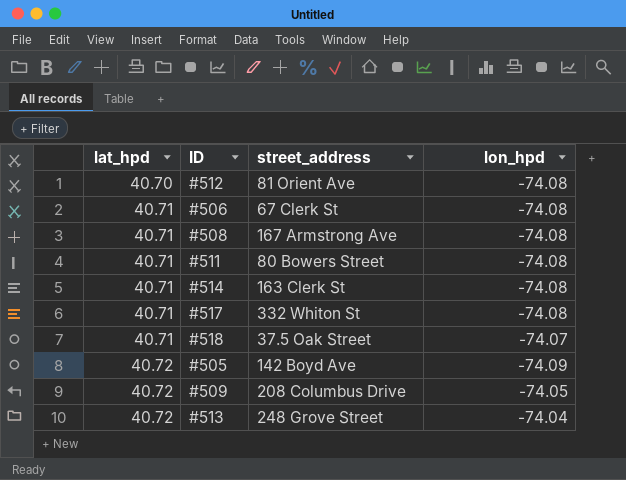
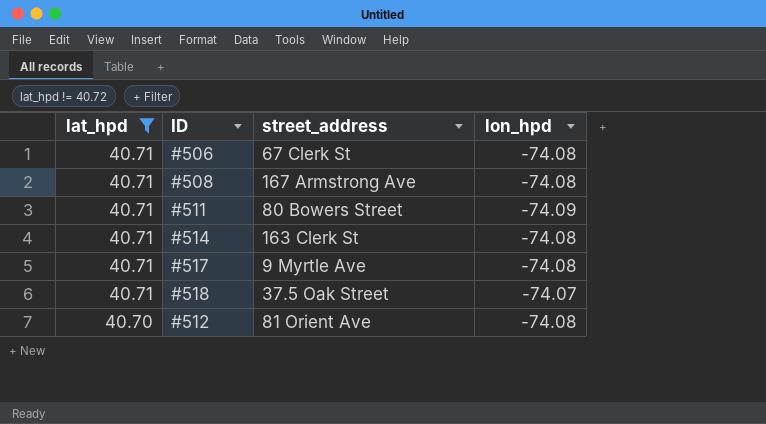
filter: none -> lat_hpd != 40.72
row order: lat_hpd ascending -> lat_hpd descending
#511 | lon_hpd: -74.08 -> -74.09
#517 | street_address: 332 Whiton St -> 9 Myrtle Ave

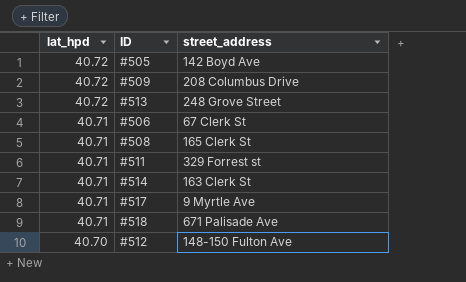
filter: lat_hpd != 40.72 -> none
column lon_hpd | position: 4 -> none
#508 | street_address: 167 Armstrong Ave -> 165 Clerk St
#511 | street_address: 80 Bowers Street -> 329 Forrest st
#518 | street_address: 37.5 Oak Street -> 671 Palisade Ave
#512 | street_address: 81 Orient Ave -> 148-150 Fulton Ave

